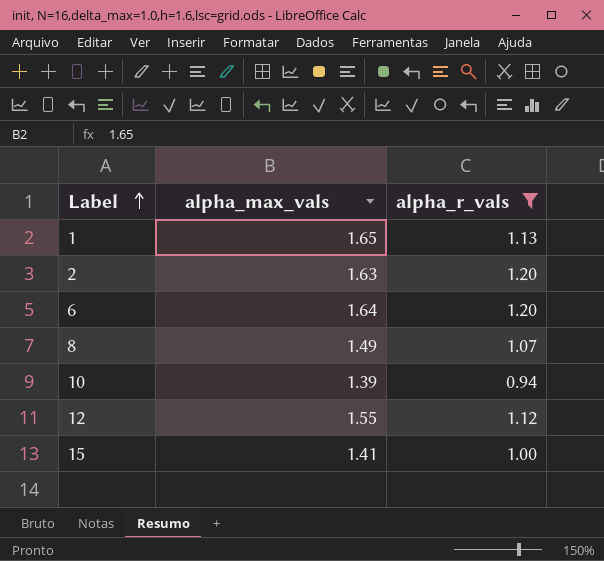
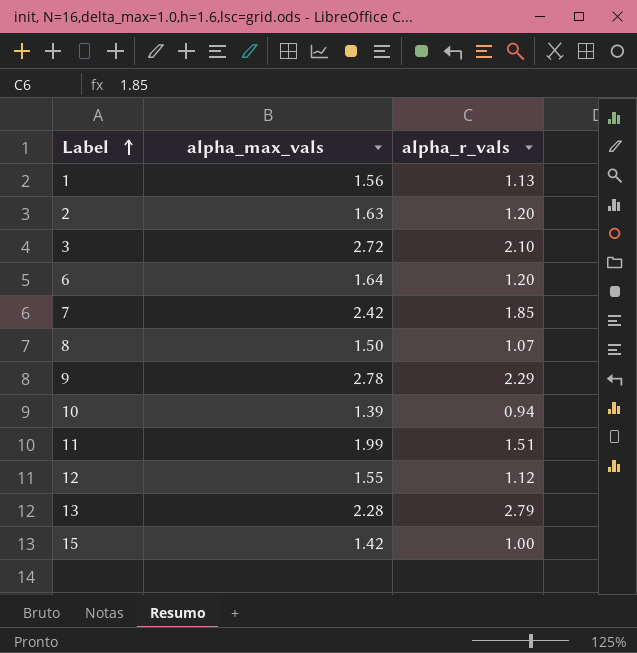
filter: alpha_r_vals <= 1.20 -> none
1 | alpha_max_vals: 1.65 -> 1.56
8 | alpha_max_vals: 1.49 -> 1.50
15 | alpha_max_vals: 1.41 -> 1.42

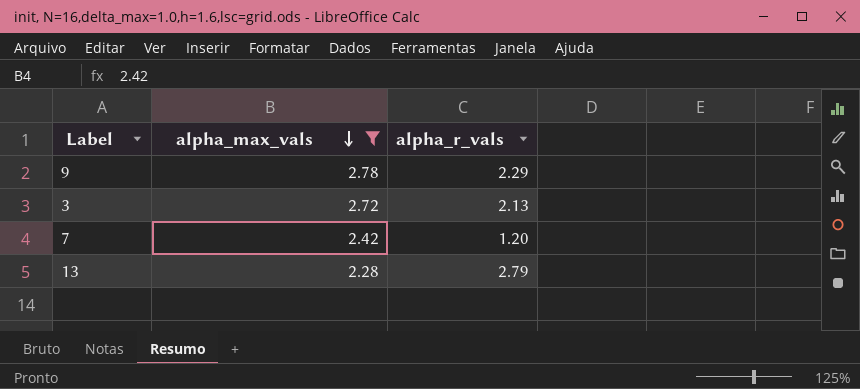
filter: none -> alpha_max_vals >= 2.28
row order: Label ascending -> alpha_max_vals descending
3 | alpha_r_vals: 2.10 -> 2.13
7 | alpha_r_vals: 1.85 -> 1.20

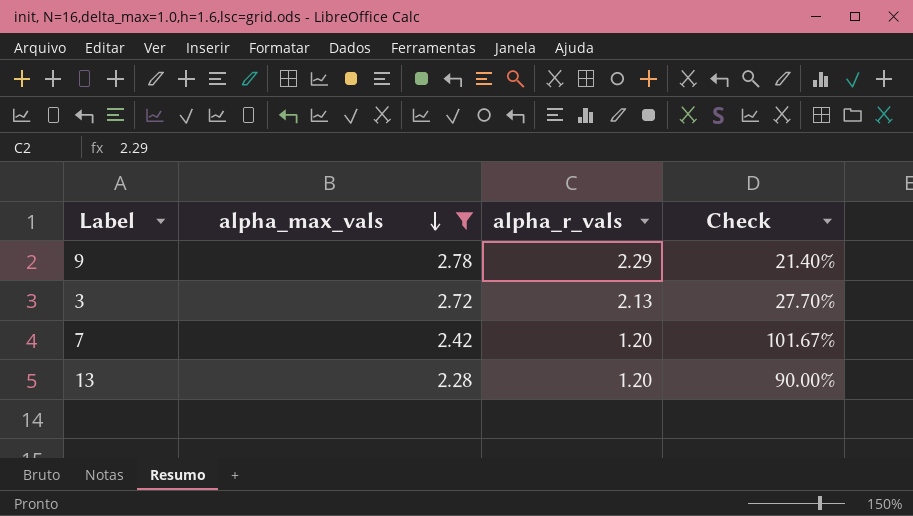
column Check | formula: none -> ([alpha_max_vals] - [alpha_r_vals]) / [alpha_r_vals]
13 | alpha_r_vals: 2.79 -> 1.20

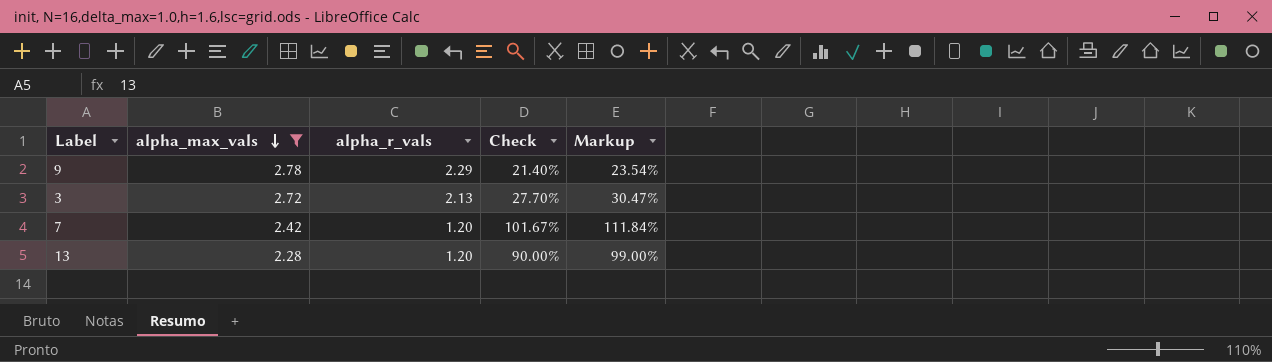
column Markup | formula: none -> [Check] * 1.1

